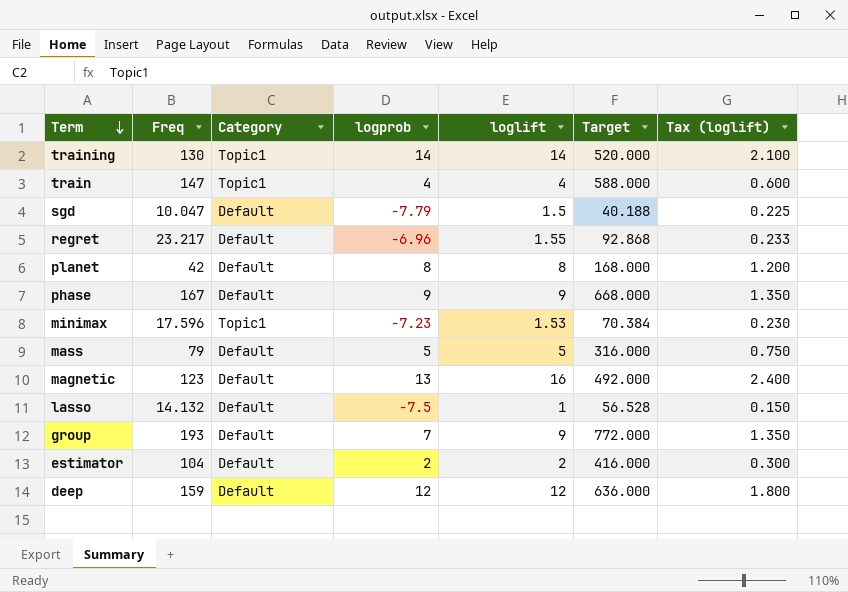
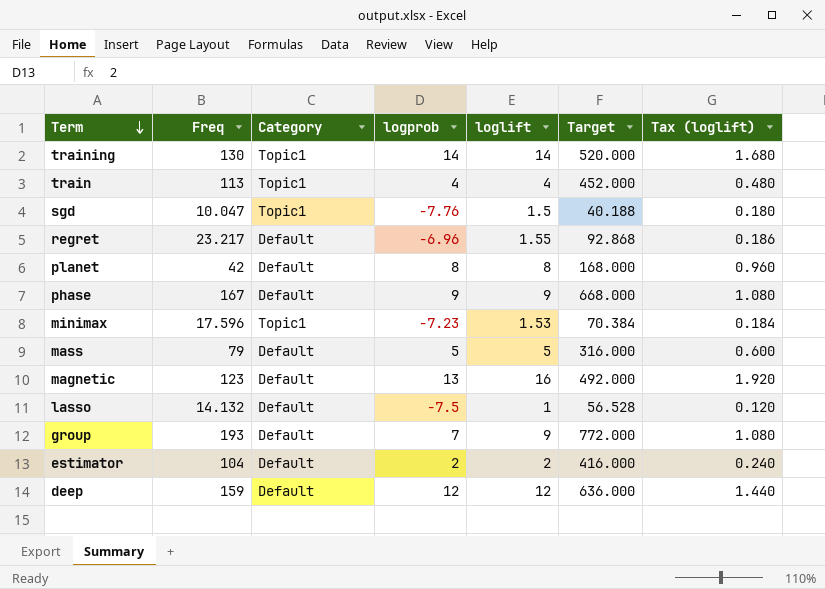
column Tax (loglift) | formula: [loglift] * 0.15 -> [loglift] * 0.12
train | Freq: 147 -> 113
train | Target: 588.000 -> 452.000
sgd | Category: Default -> Topic1
sgd | logprob: -7.79 -> -7.76

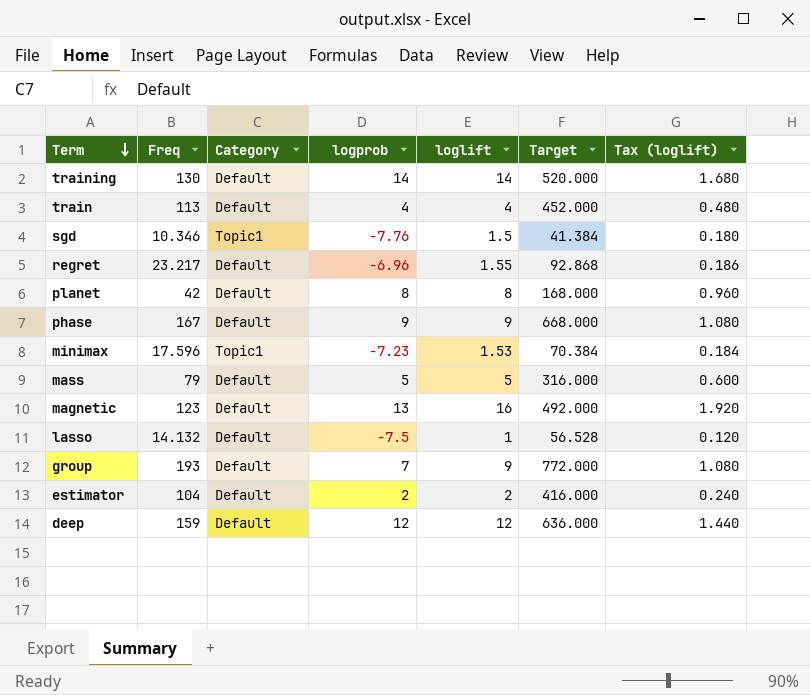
training | Category: Topic1 -> Default
train | Category: Topic1 -> Default
sgd | Freq: 10.047 -> 10.346
sgd | Target: 40.188 -> 41.384

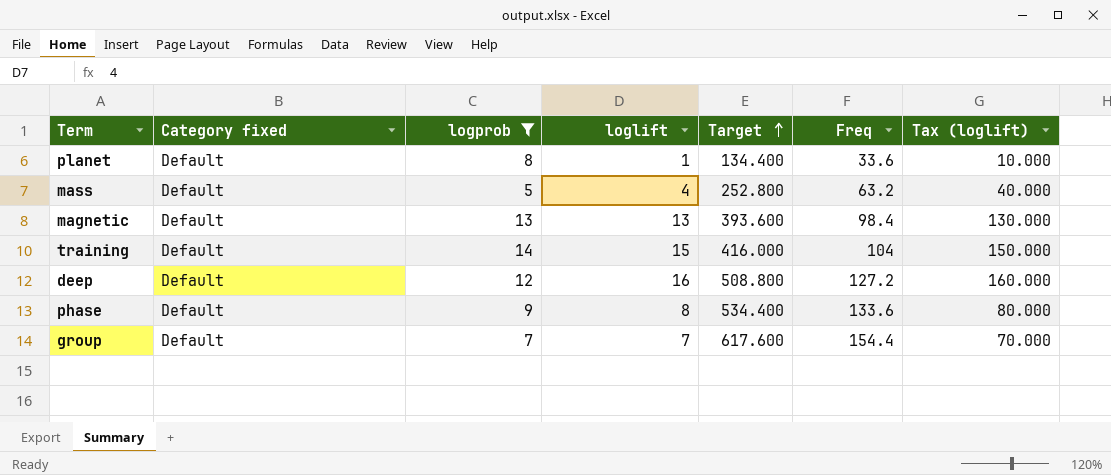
filter: none -> logprob >= 5
row order: Term descending -> Target ascending
column name: Category -> Category fixed
column Freq | position: 2 -> 6
column Tax (loglift) | formula: [loglift] * 0.12 -> [loglift] * 10
planet | loglift: 8 -> 1
planet | Target: 168.000 -> 134.400
planet | Freq: 42 -> 33.6
mass | loglift: 5 -> 4
mass | Target: 316.000 -> 252.800
mass | Freq: 79 -> 63.2
magnetic | loglift: 16 -> 13
magnetic | Target: 492.000 -> 393.600
magnetic | Freq: 123 -> 98.4
training | loglift: 14 -> 15
training | Target: 520.000 -> 416.000
training | Freq: 130 -> 104
deep | loglift: 12 -> 16
deep | Target: 636.000 -> 508.800
deep | Freq: 159 -> 127.2
phase | loglift: 9 -> 8
phase | Target: 668.000 -> 534.400
phase | Freq: 167 -> 133.6
group | loglift: 9 -> 7
group | Target: 772.000 -> 617.600
group | Freq: 193 -> 154.4

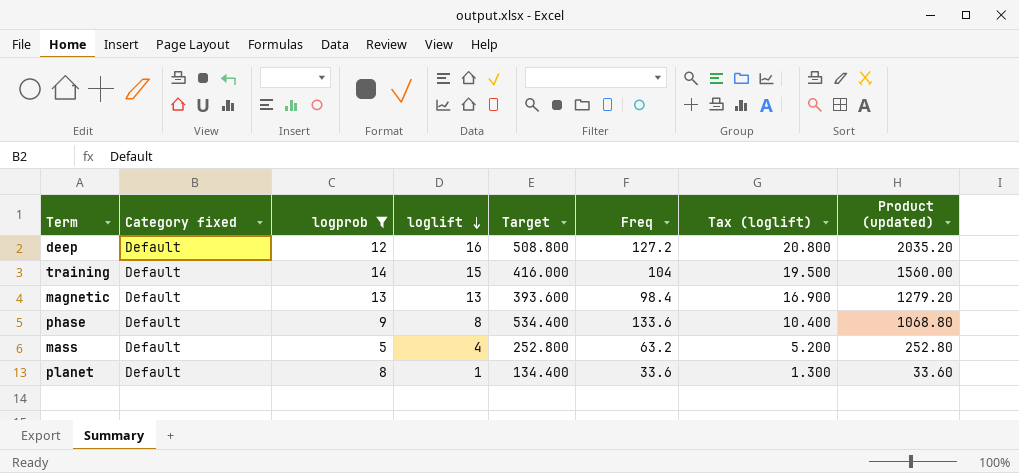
row order: Target ascending -> loglift descending
column Tax (loglift) | formula: [loglift] * 10 -> [loglift] * 1.3
column Product (updated) | formula: none -> [loglift] * [Freq]
row group: Default | 7 | 7 | 617.600 | 154.4 | 70.000 -> none

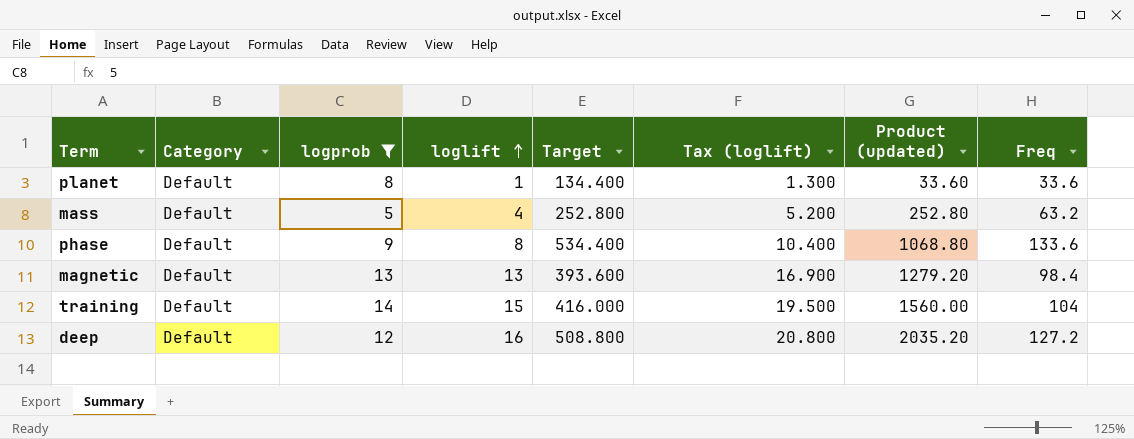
row order: loglift descending -> loglift ascending
column name: Category fixed -> Category
column Freq | position: 6 -> 8

